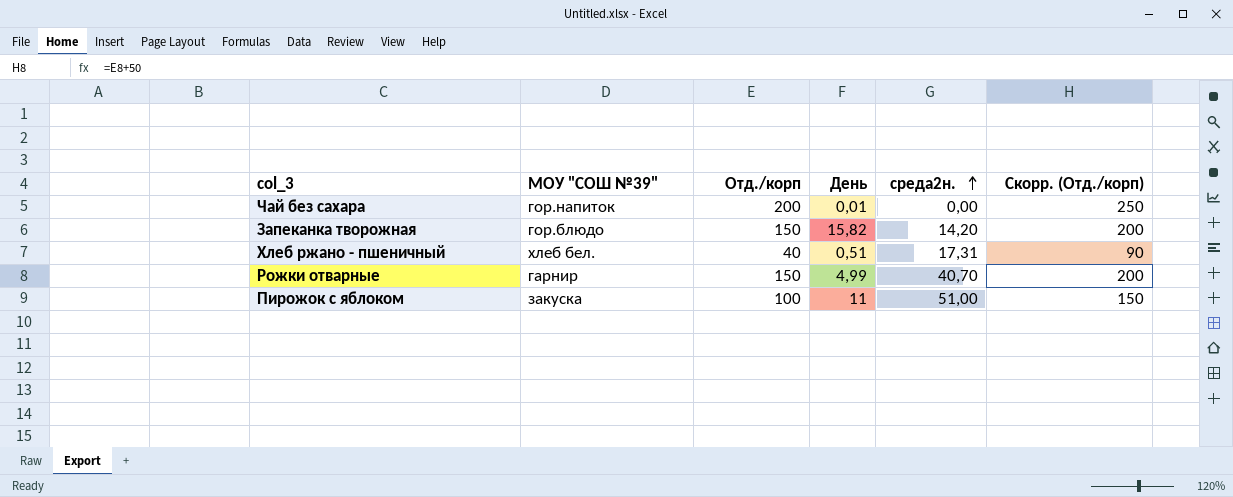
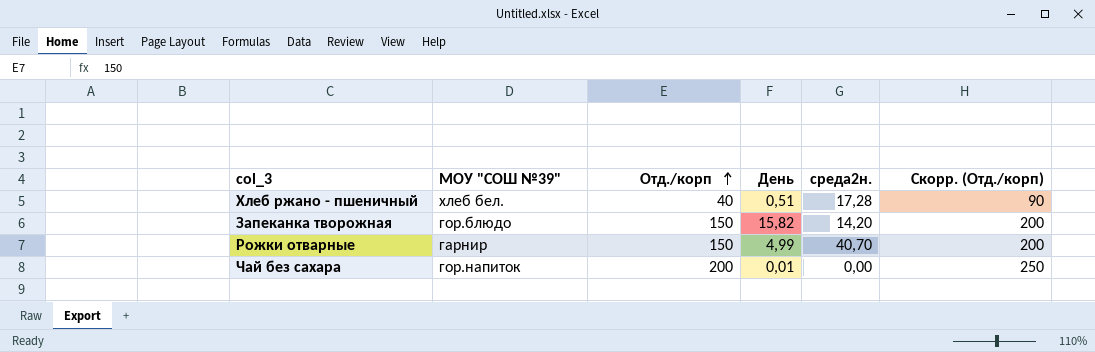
row order: среда2н. ascending -> Отд./корп ascending
row Пирожок с яблоком: закуска | 100 | 11 | 51,00 | 150 -> none
Хлеб ржано - пшеничный | среда2н.: 17,31 -> 17,28

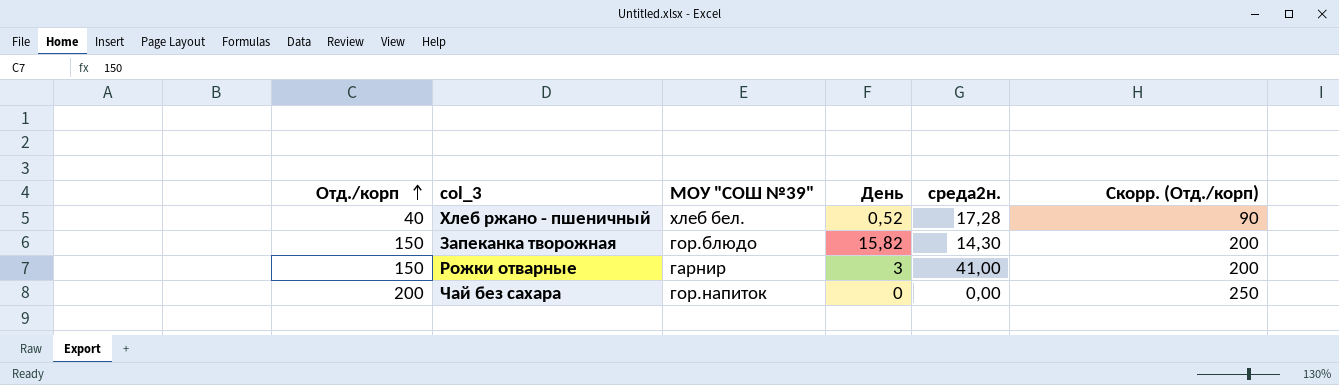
column Отд./корп | position: 3 -> 1
Хлеб ржано - пшеничный | День: 0,51 -> 0,52
Запеканка творожная | среда2н.: 14,20 -> 14,30
Рожки отварные | День: 4,99 -> 3
Рожки отварные | среда2н.: 40,70 -> 41,00
Чай без сахара | День: 0,01 -> 0

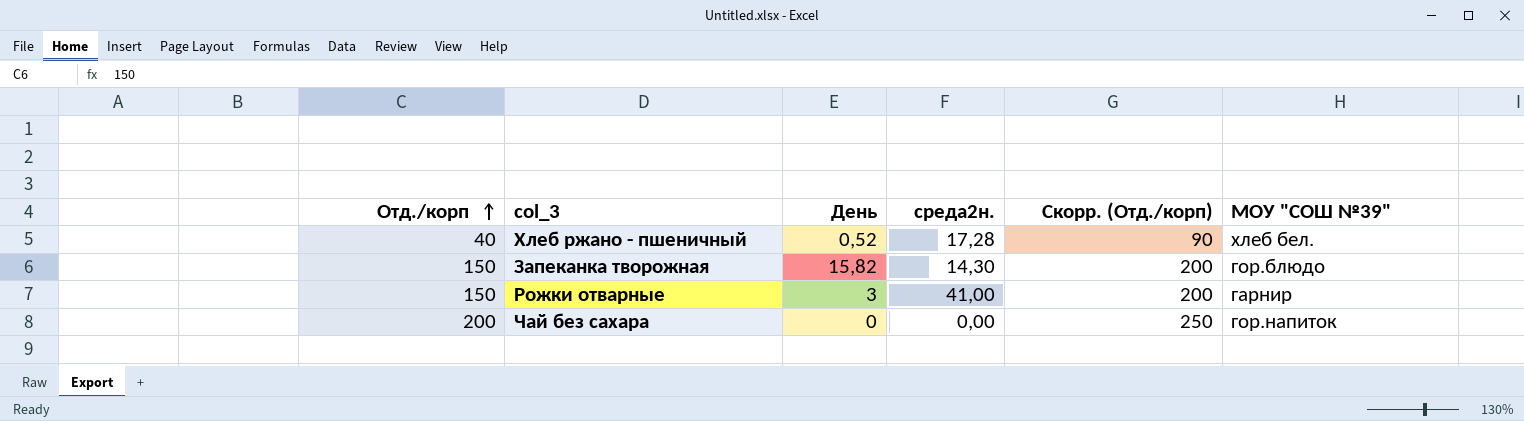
column МОУ "СОШ №39" | position: 3 -> 6

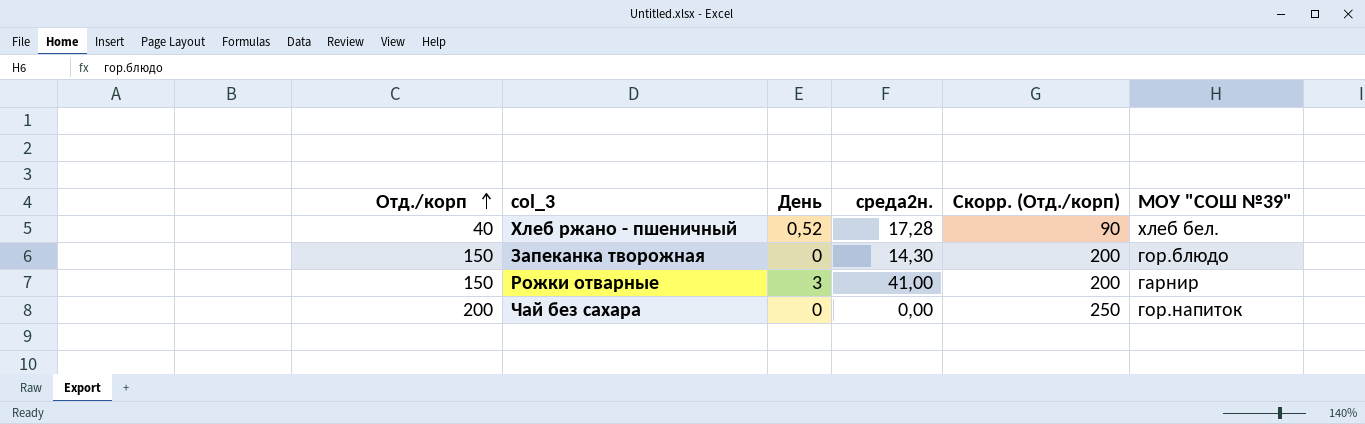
Запеканка творожная | День: 15,82 -> 0

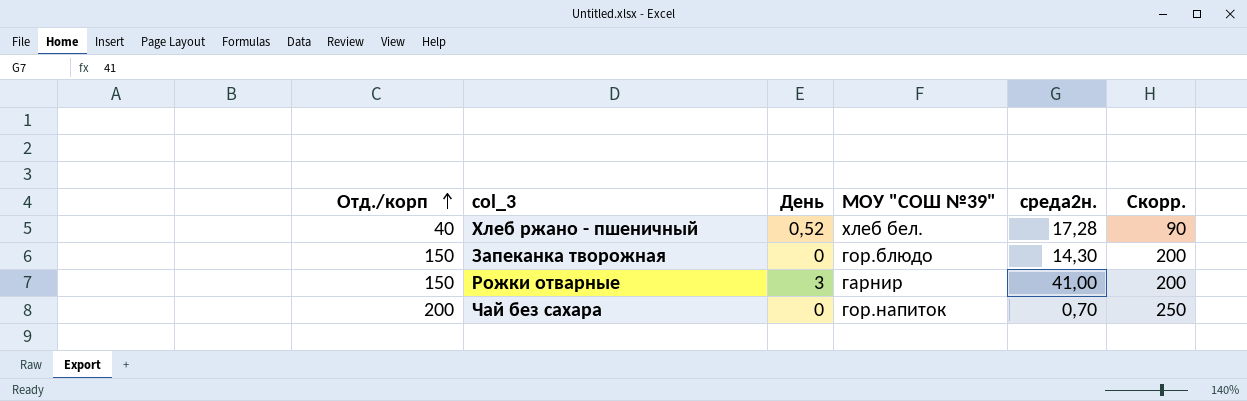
column МОУ "СОШ №39" | position: 6 -> 4
column name: Скорр. (Отд./корп) -> Скорр.
Чай без сахара | среда2н.: 0,00 -> 0,70

